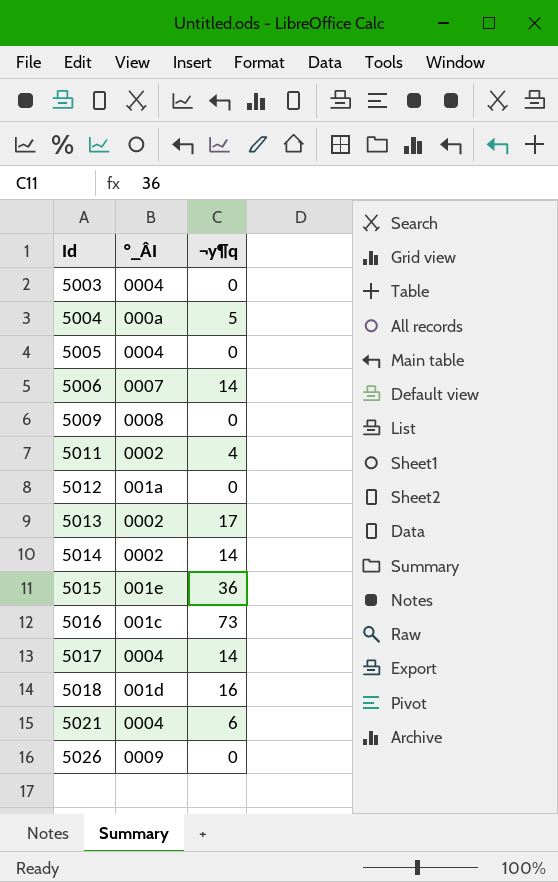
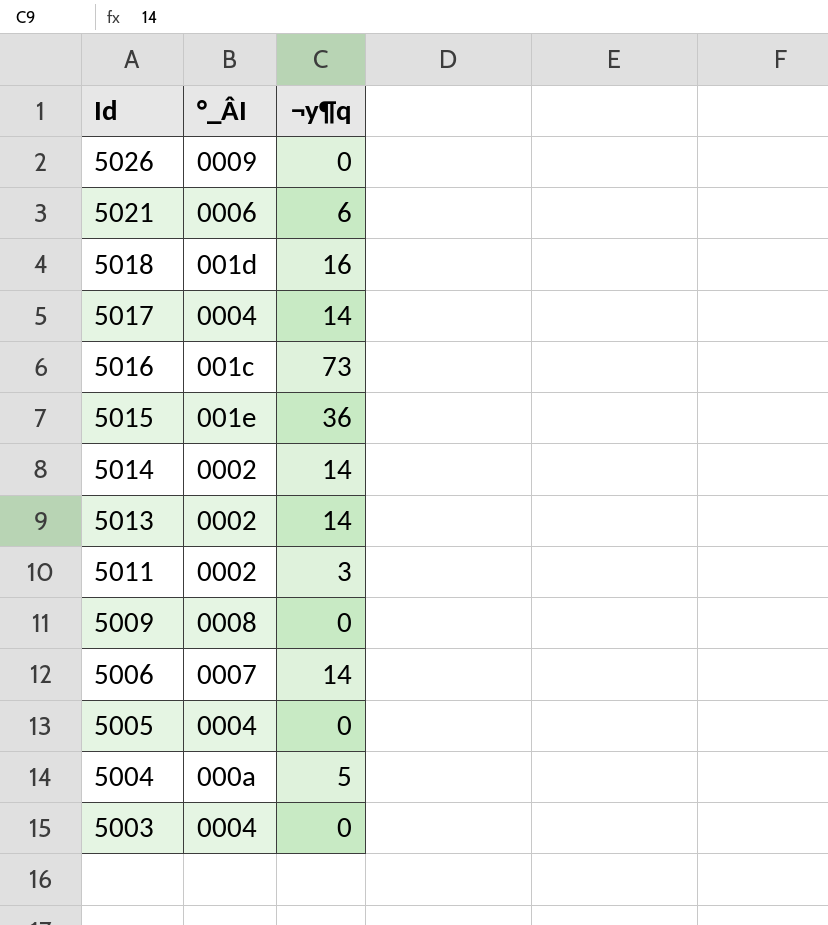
row order: Id ascending -> Id descending
row 5012: 001a | 0 -> none
5021 | °_ÂI: 0004 -> 0006
5013 | ¬y¶q: 17 -> 14
5011 | ¬y¶q: 4 -> 3

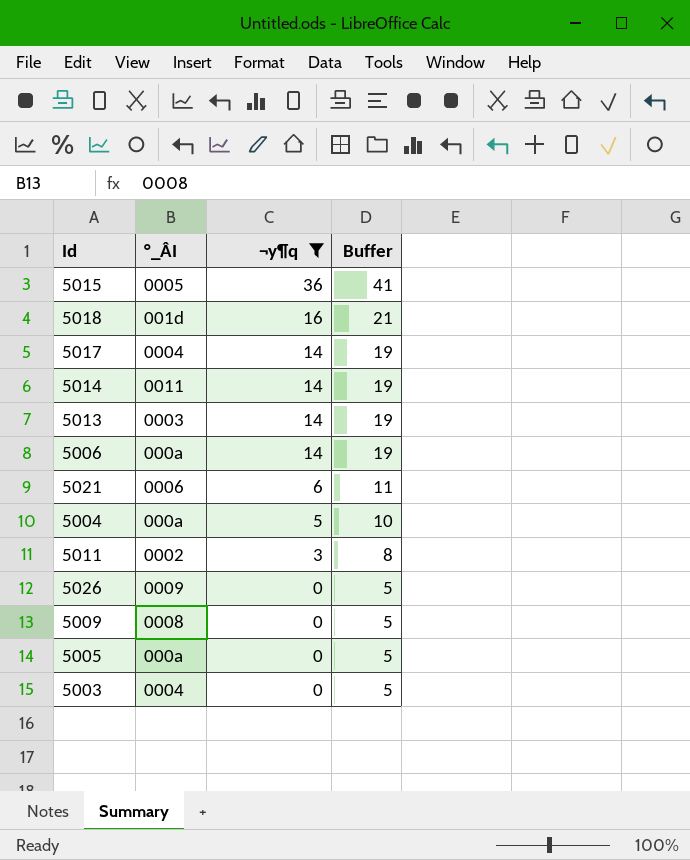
filter: none -> ¬y¶q != 73
row order: Id descending -> ¬y¶q descending
column Buffer | formula: none -> [¬y¶q] + 5
5015 | °_ÂI: 001e -> 0005
5014 | °_ÂI: 0002 -> 0011
5013 | °_ÂI: 0002 -> 0003
5006 | °_ÂI: 0007 -> 000a
5005 | °_ÂI: 0004 -> 000a

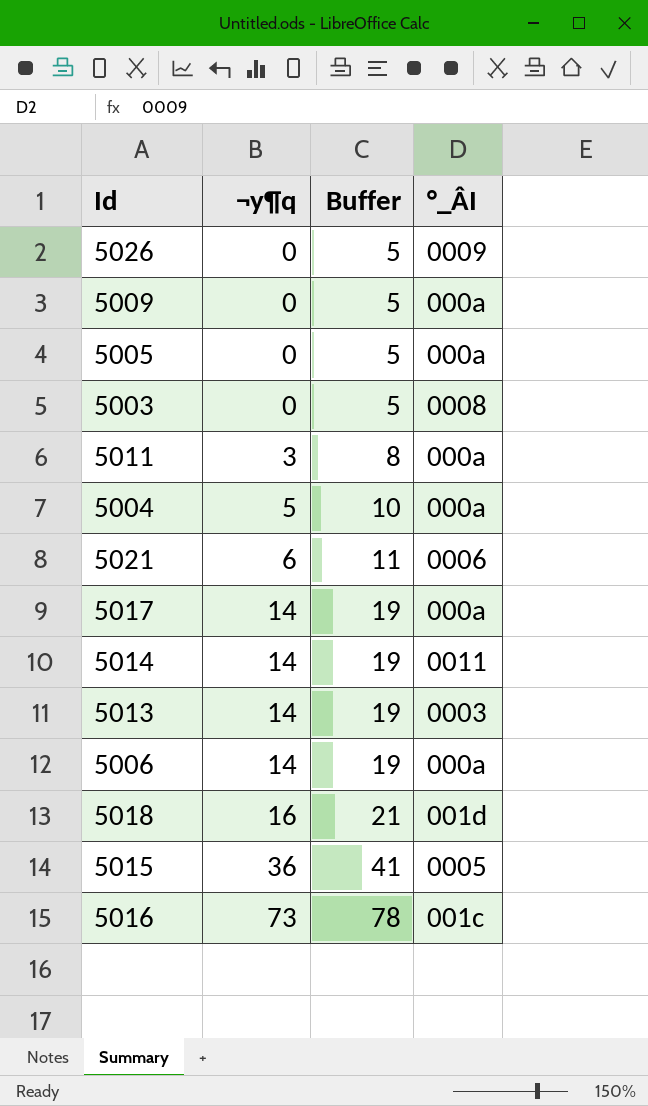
filter: ¬y¶q != 73 -> none
row order: ¬y¶q descending -> ¬y¶q ascending
column °_ÂI | position: 2 -> 4
5009 | °_ÂI: 0008 -> 000a
5003 | °_ÂI: 0004 -> 0008
5011 | °_ÂI: 0002 -> 000a
5017 | °_ÂI: 0004 -> 000a

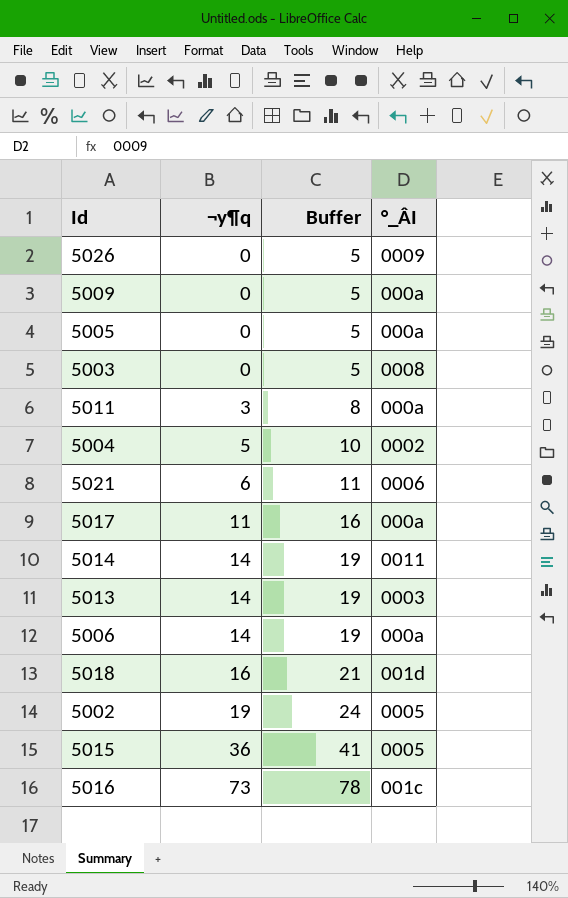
5004 | °_ÂI: 000a -> 0002
5017 | ¬y¶q: 14 -> 11
5017 | Buffer: 19 -> 16
row 5002: none -> 19 | 24 | 0005

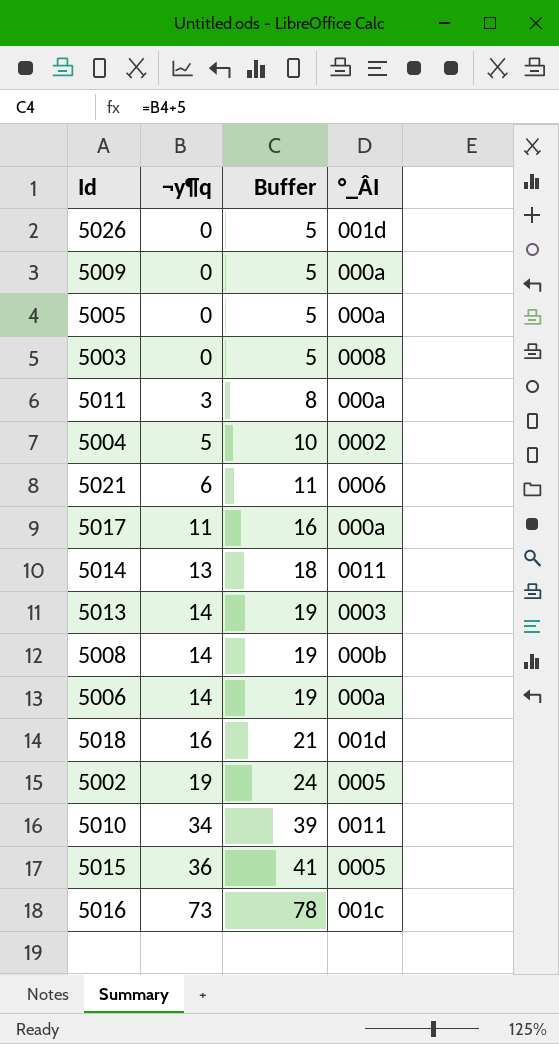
5026 | °_ÂI: 0009 -> 001d
5014 | ¬y¶q: 14 -> 13
5014 | Buffer: 19 -> 18
row 5008: none -> 14 | 19 | 000b
row 5010: none -> 34 | 39 | 0011

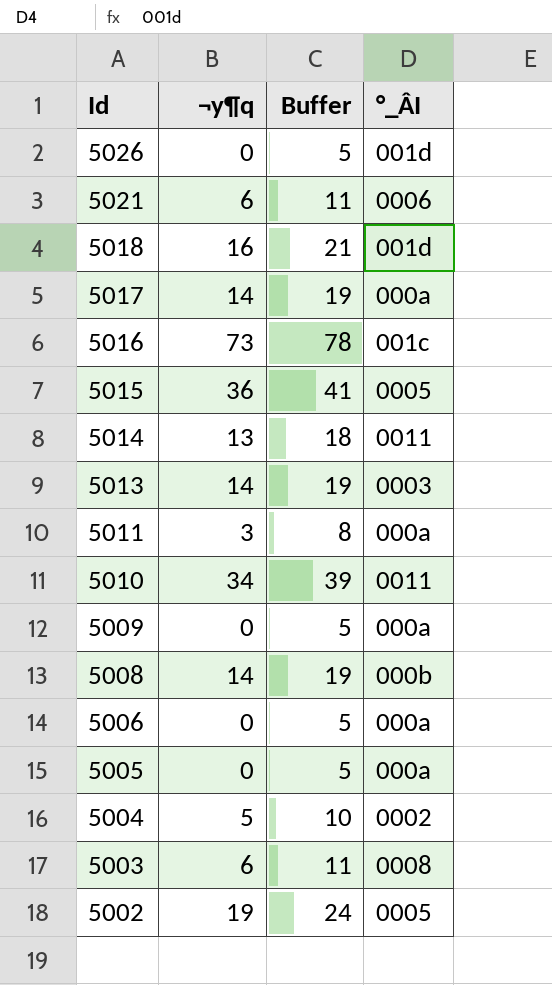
row order: ¬y¶q ascending -> Id descending
5017 | ¬y¶q: 11 -> 14
5017 | Buffer: 16 -> 19
5006 | ¬y¶q: 14 -> 0
5006 | Buffer: 19 -> 5
5003 | ¬y¶q: 0 -> 6
5003 | Buffer: 5 -> 11

